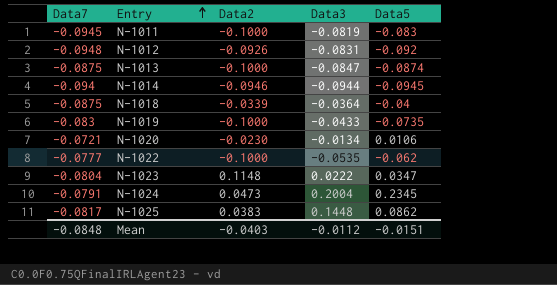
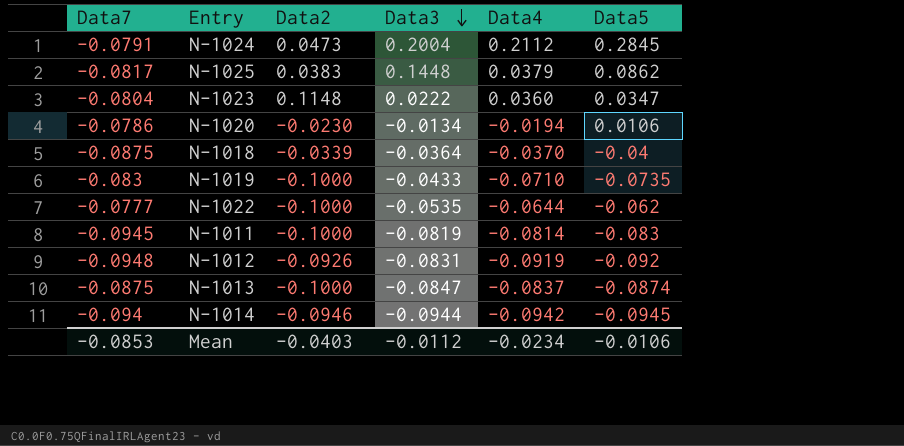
row order: Entry ascending -> Data3 descending
column Data4 | position: none -> 5
N-1024 | Data5: 0.2345 -> 0.2845
N-1020 | Data7: -0.0721 -> -0.0786
Mean | Data7: -0.0848 -> -0.0853
Mean | Data5: -0.0151 -> -0.0106

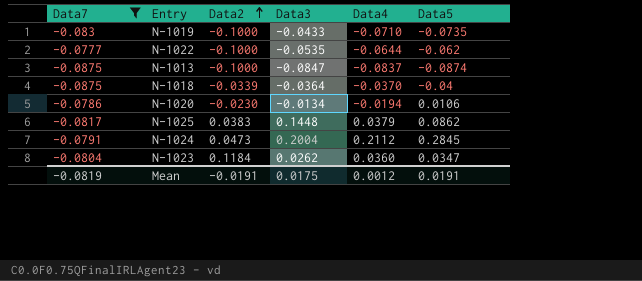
filter: none -> Data7 >= -0.0875
row order: Data3 descending -> Data2 ascending
N-1023 | Data2: 0.1148 -> 0.1184
N-1023 | Data3: 0.0222 -> 0.0262
Mean | Data7: -0.0853 -> -0.0819
Mean | Data2: -0.0403 -> -0.0191
Mean | Data3: -0.0112 -> 0.0175
Mean | Data4: -0.0234 -> 0.0012
Mean | Data5: -0.0106 -> 0.0191

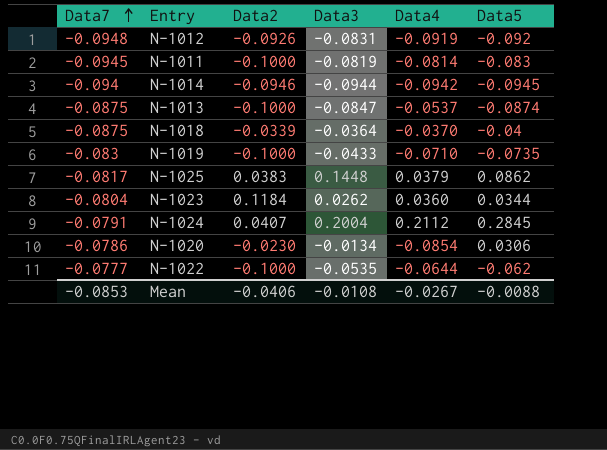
filter: Data7 >= -0.0875 -> none
row order: Data2 ascending -> Data7 ascending
N-1013 | Data4: -0.0837 -> -0.0537
N-1023 | Data5: 0.0347 -> 0.0344
N-1024 | Data2: 0.0473 -> 0.0407
N-1020 | Data4: -0.0194 -> -0.0854
N-1020 | Data5: 0.0106 -> 0.0306
Mean | Data7: -0.0819 -> -0.0853
Mean | Data2: -0.0191 -> -0.0406
Mean | Data3: 0.0175 -> -0.0108
Mean | Data4: 0.0012 -> -0.0267
Mean | Data5: 0.0191 -> -0.0088

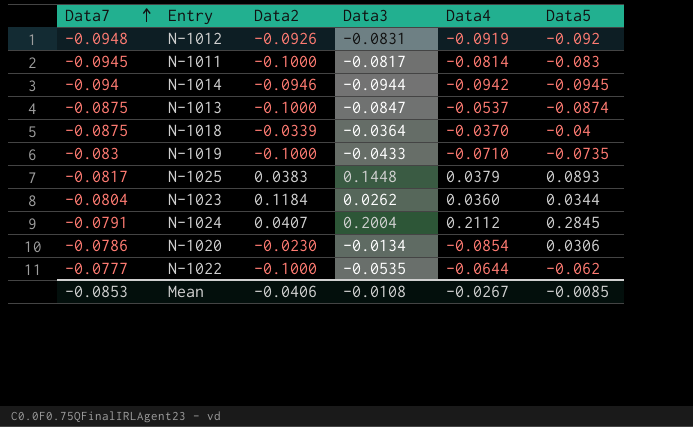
N-1011 | Data3: -0.0819 -> -0.0817
N-1025 | Data5: 0.0862 -> 0.0893
Mean | Data5: -0.0088 -> -0.0085

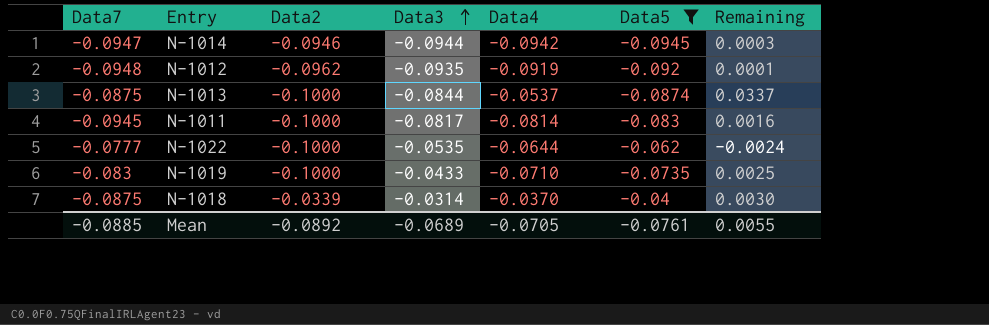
filter: none -> Data5 <= -0.04
row order: Data7 ascending -> Data3 ascending
column Remaining | formula: none -> [Data4] - [Data5]
N-1014 | Data7: -0.094 -> -0.0947
N-1012 | Data2: -0.0926 -> -0.0962
N-1012 | Data3: -0.0831 -> -0.0935
N-1013 | Data3: -0.0847 -> -0.0844
N-1018 | Data3: -0.0364 -> -0.0314
Mean | Data7: -0.0853 -> -0.0885
Mean | Data2: -0.0406 -> -0.0892
Mean | Data3: -0.0108 -> -0.0689
Mean | Data4: -0.0267 -> -0.0705
Mean | Data5: -0.0085 -> -0.0761

